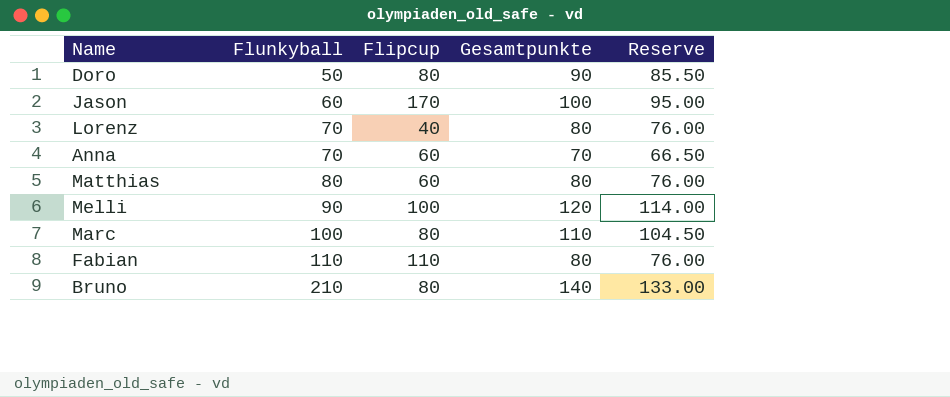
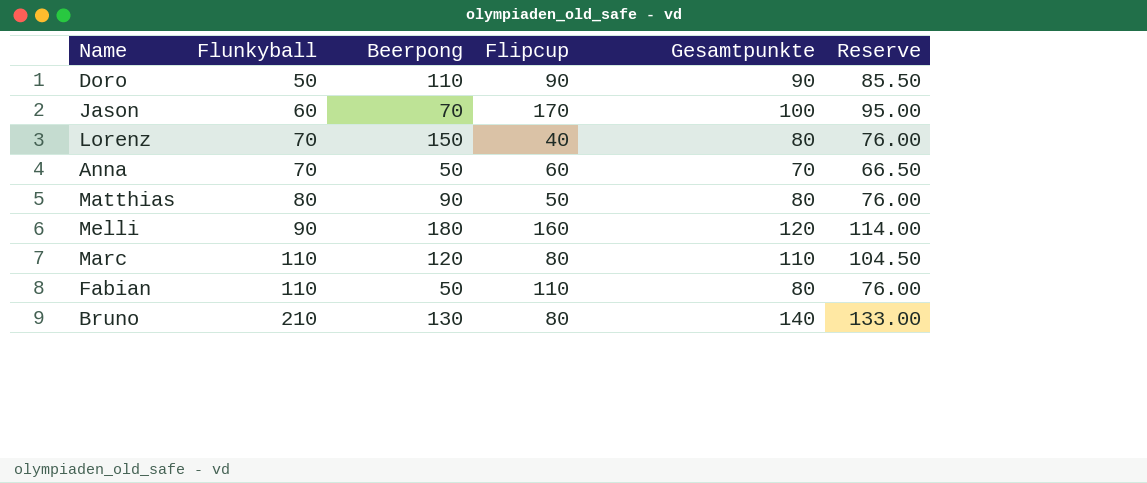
column Beerpong | position: none -> 3
Doro | Flipcup: 80 -> 90
Matthias | Flipcup: 60 -> 50
Melli | Flipcup: 100 -> 160
Marc | Flunkyball: 100 -> 110

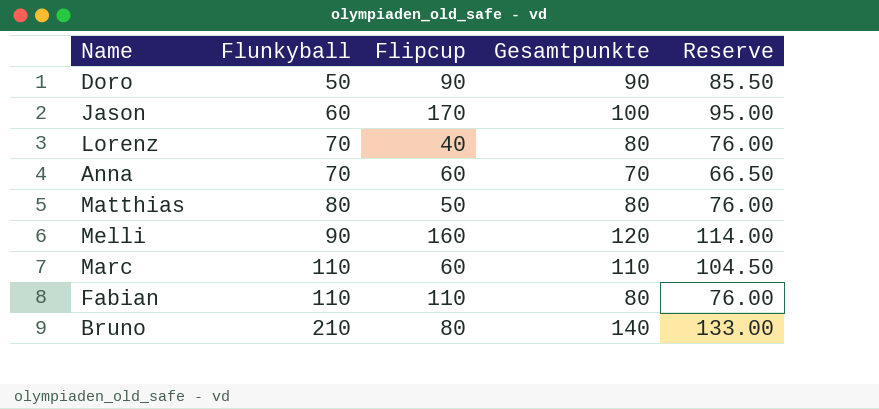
column Beerpong | position: 3 -> none
Marc | Flipcup: 80 -> 60

